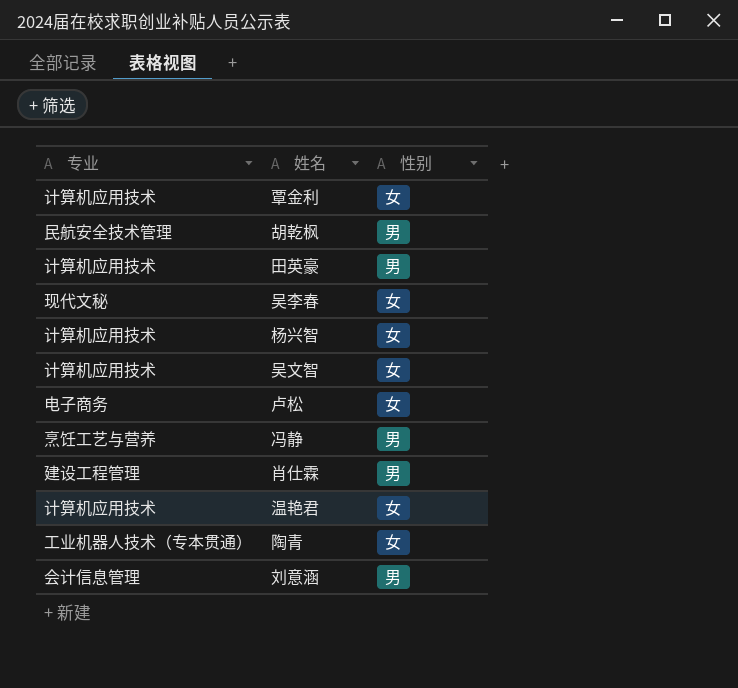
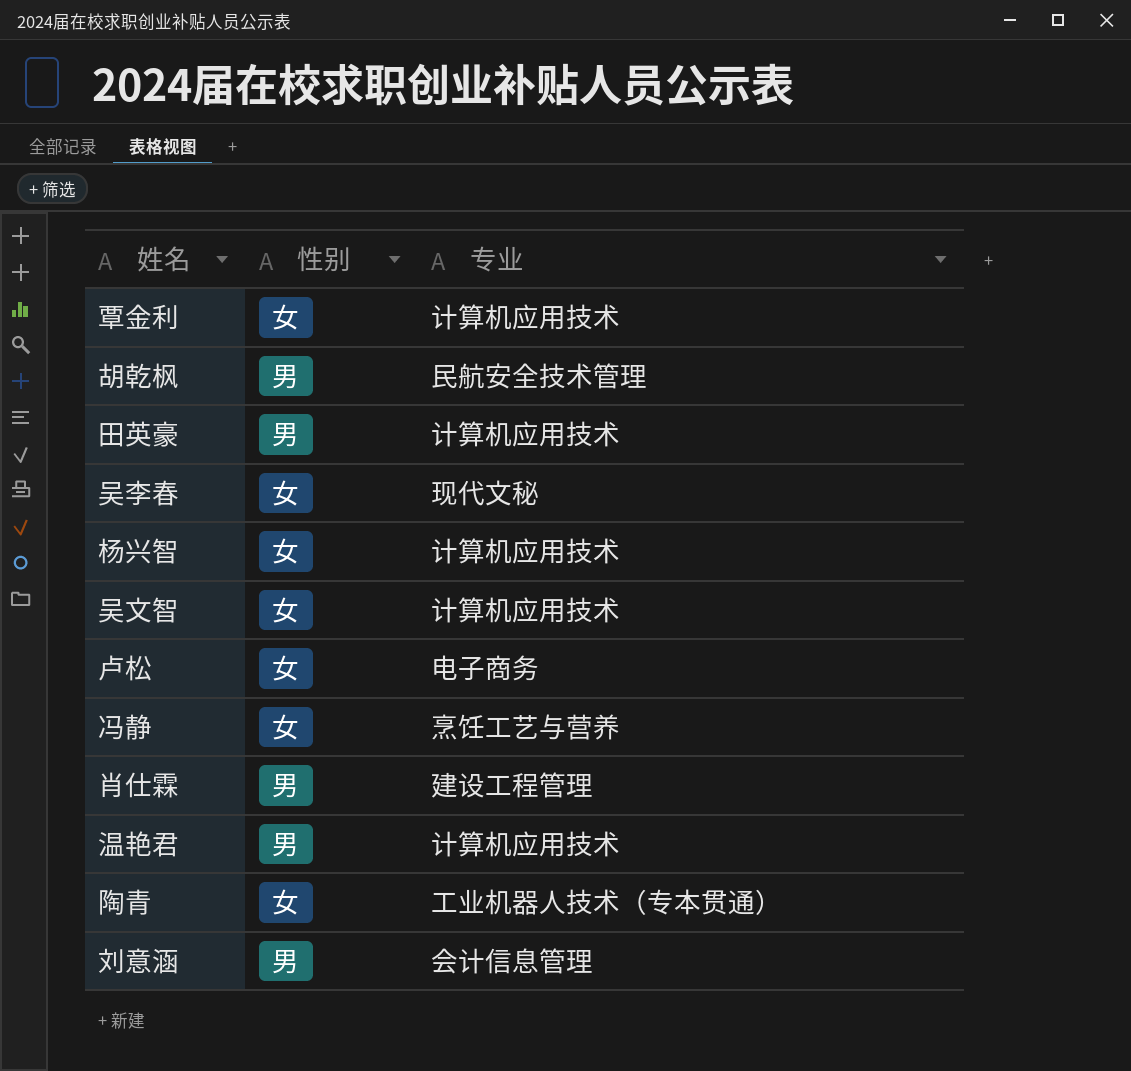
column 专业 | position: 1 -> 3
冯静 | 性别: 男 -> 女
温艳君 | 性别: 女 -> 男

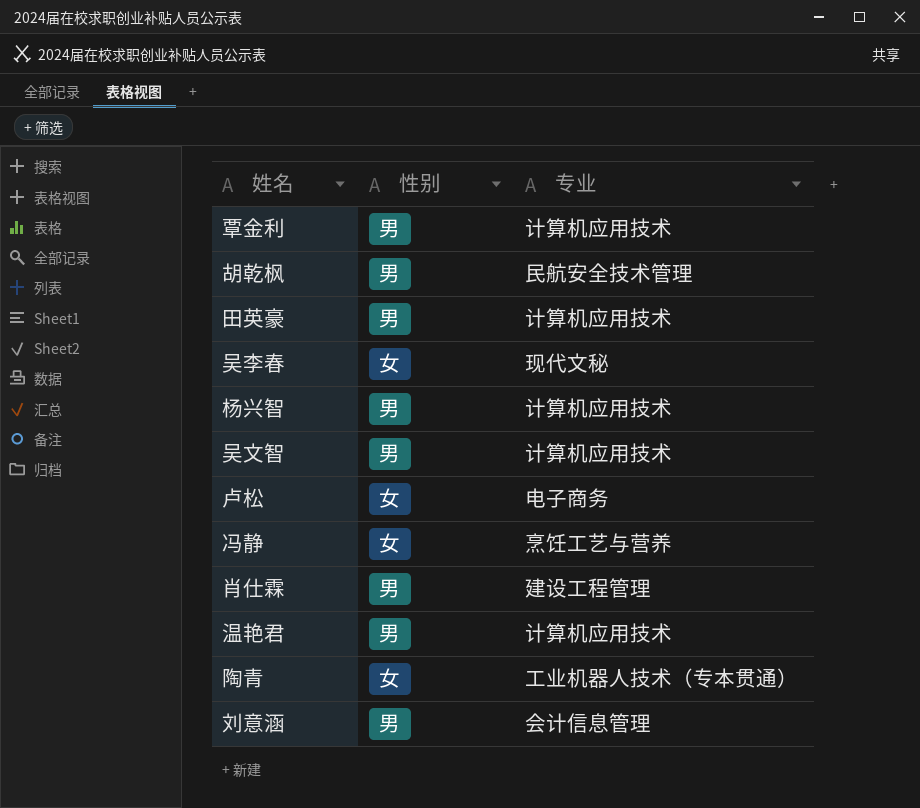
覃金利 | 性别: 女 -> 男
杨兴智 | 性别: 女 -> 男
吴文智 | 性别: 女 -> 男

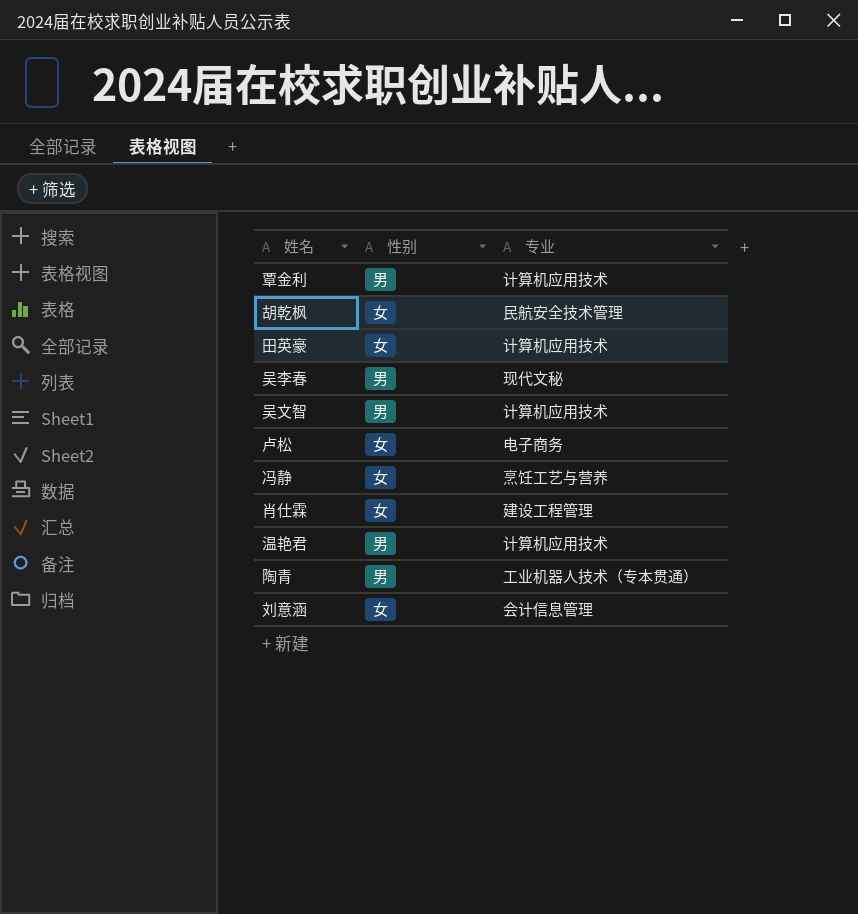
row 杨兴智: 男 | 计算机应用技术 -> none
胡乾枫 | 性别: 男 -> 女
田英豪 | 性别: 男 -> 女
吴李春 | 性别: 女 -> 男
肖仕霖 | 性别: 男 -> 女
陶青 | 性别: 女 -> 男
刘意涵 | 性别: 男 -> 女

